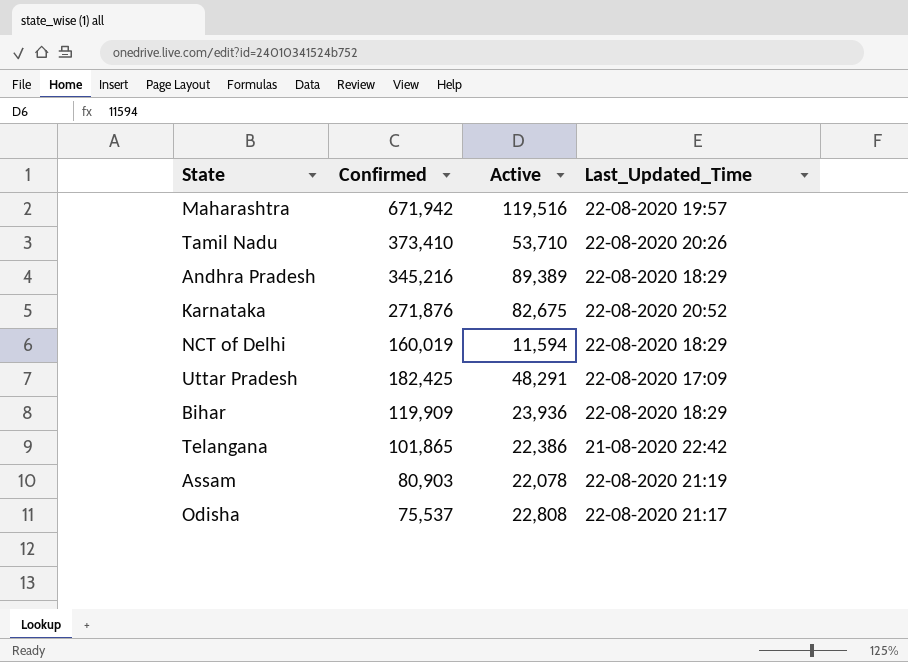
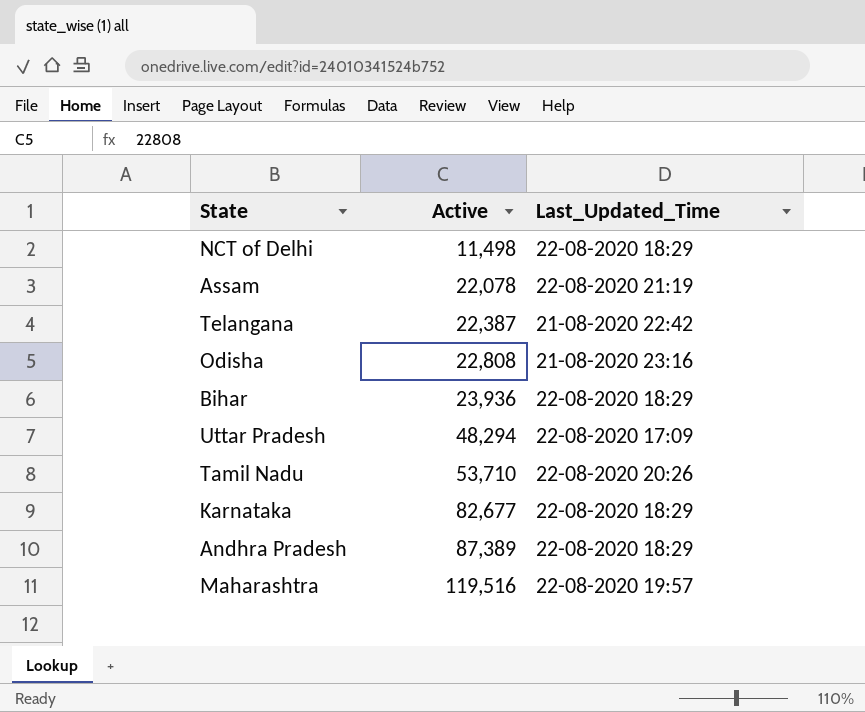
row order: none -> Active ascending
column Confirmed | position: 2 -> none
NCT of Delhi | Active: 11,594 -> 11,498
Telangana | Active: 22,386 -> 22,387
Odisha | Last_Updated_Time: 22-08-2020 21:17 -> 21-08-2020 23:16
Uttar Pradesh | Active: 48,291 -> 48,294
Karnataka | Active: 82,675 -> 82,677
Karnataka | Last_Updated_Time: 22-08-2020 20:52 -> 22-08-2020 18:29
Andhra Pradesh | Active: 89,389 -> 87,389

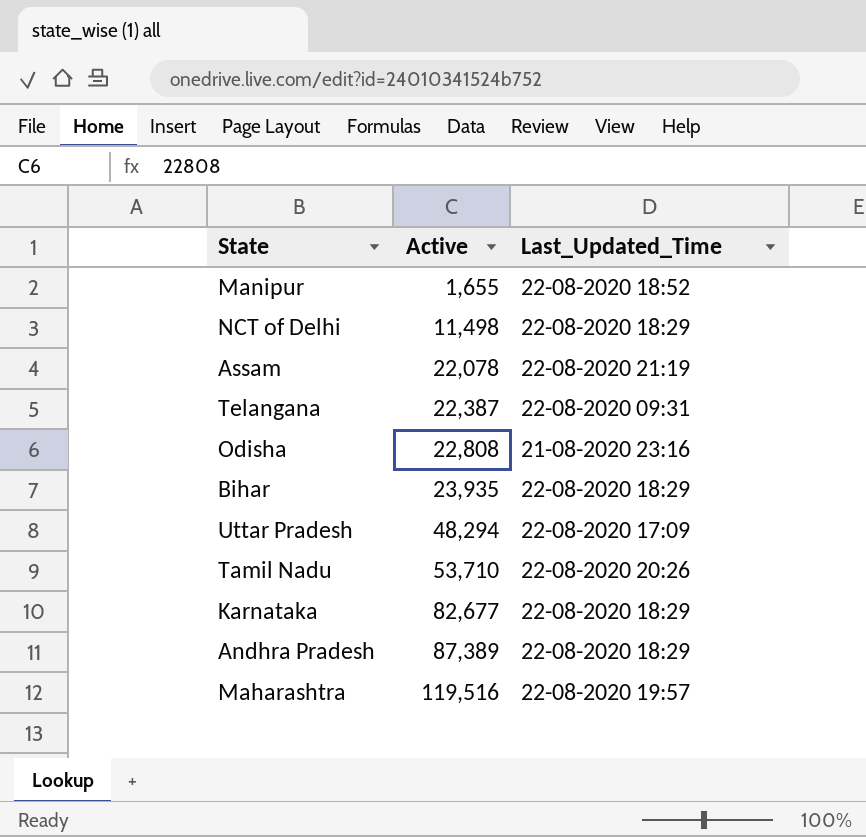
row Manipur: none -> 1,655 | 22-08-2020 18:52
Telangana | Last_Updated_Time: 21-08-2020 22:42 -> 22-08-2020 09:31
Bihar | Active: 23,936 -> 23,935

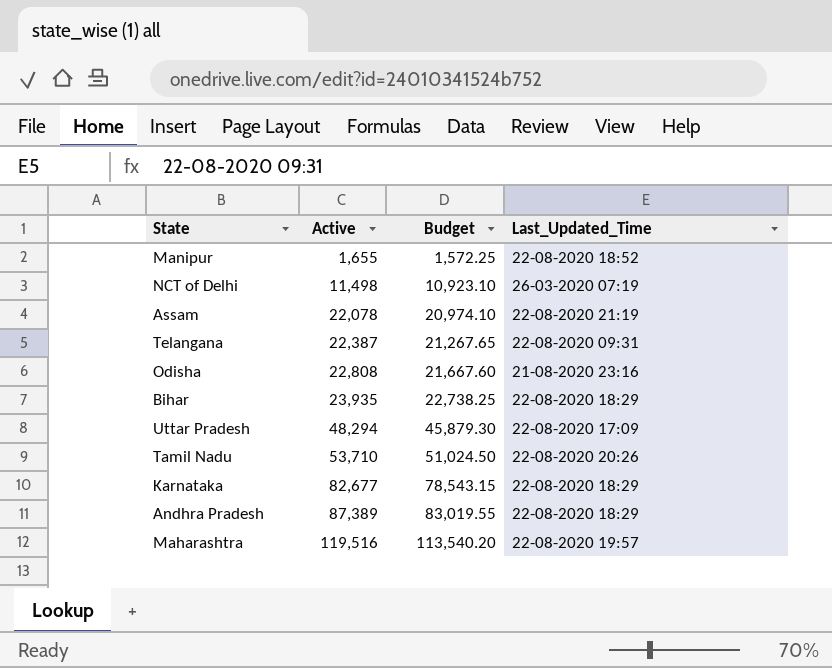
column Budget | formula: none -> [Active] * 0.95
NCT of Delhi | Last_Updated_Time: 22-08-2020 18:29 -> 26-03-2020 07:19

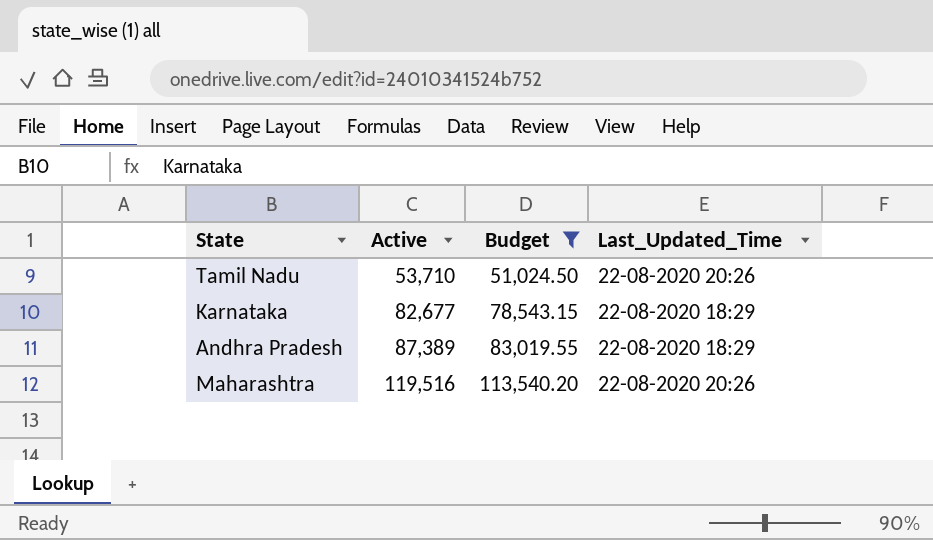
filter: none -> Budget >= 51,024.50
Maharashtra | Last_Updated_Time: 22-08-2020 19:57 -> 22-08-2020 20:26

